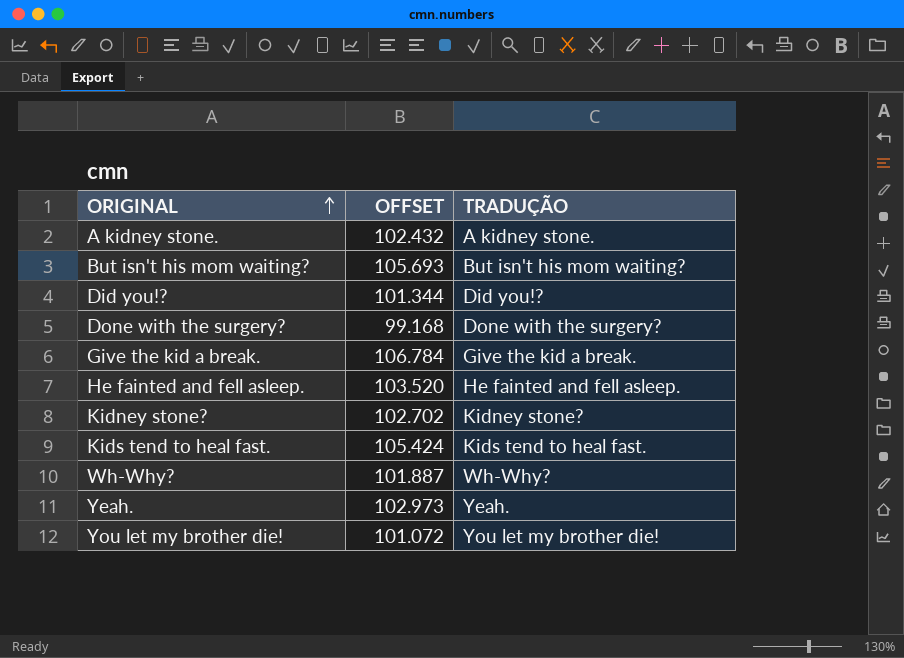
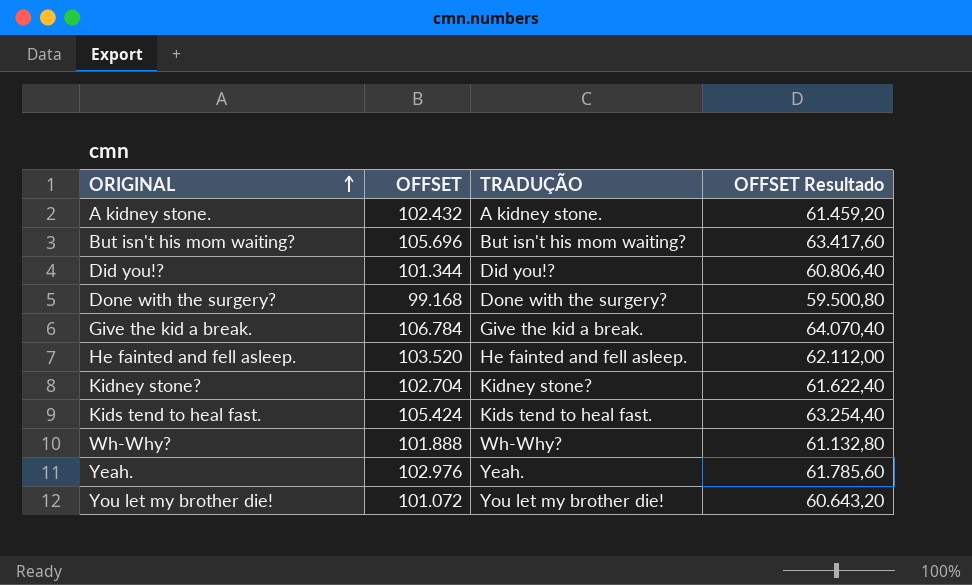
column OFFSET Resultado | formula: none -> [OFFSET] * 0,6
But isn't his mom waiting? | OFFSET: 105.693 -> 105.696
Kidney stone? | OFFSET: 102.702 -> 102.704
Wh-Why? | OFFSET: 101.887 -> 101.888
Yeah. | OFFSET: 102.973 -> 102.976

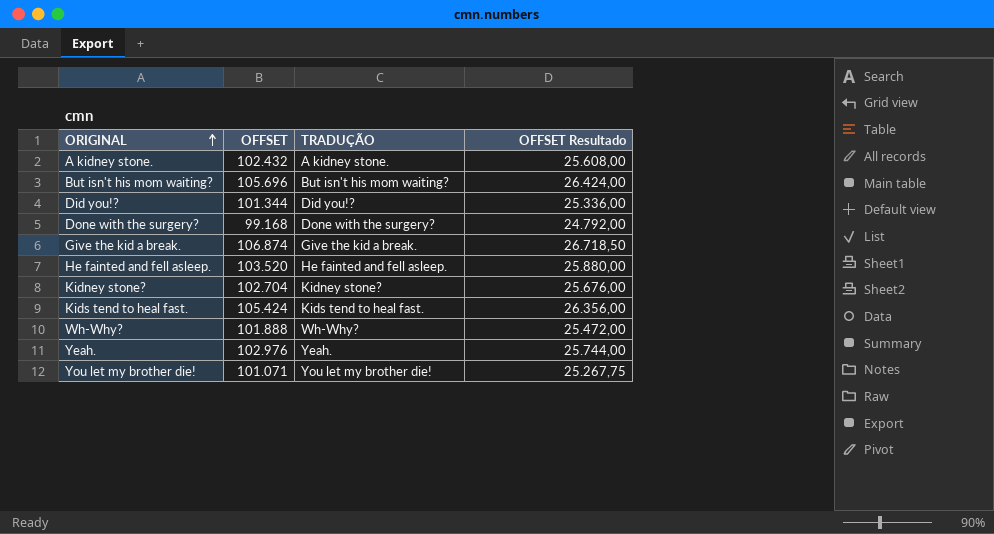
column OFFSET Resultado | formula: [OFFSET] * 0,6 -> [OFFSET] * 0,25
Give the kid a break. | OFFSET: 106.784 -> 106.874
You let my brother die! | OFFSET: 101.072 -> 101.071

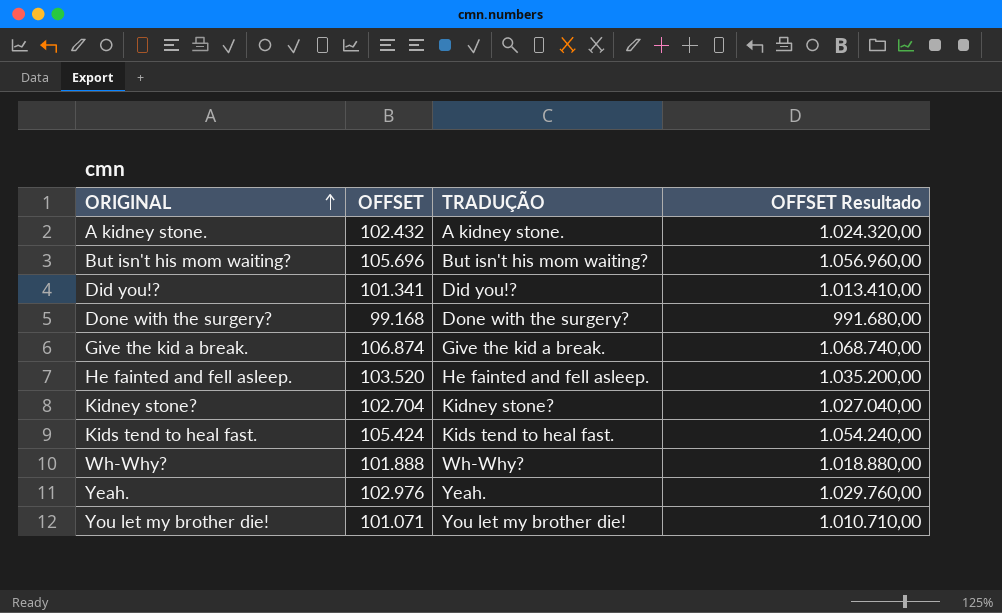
column OFFSET Resultado | formula: [OFFSET] * 0,25 -> [OFFSET] * 10
Did you!? | OFFSET: 101.344 -> 101.341

